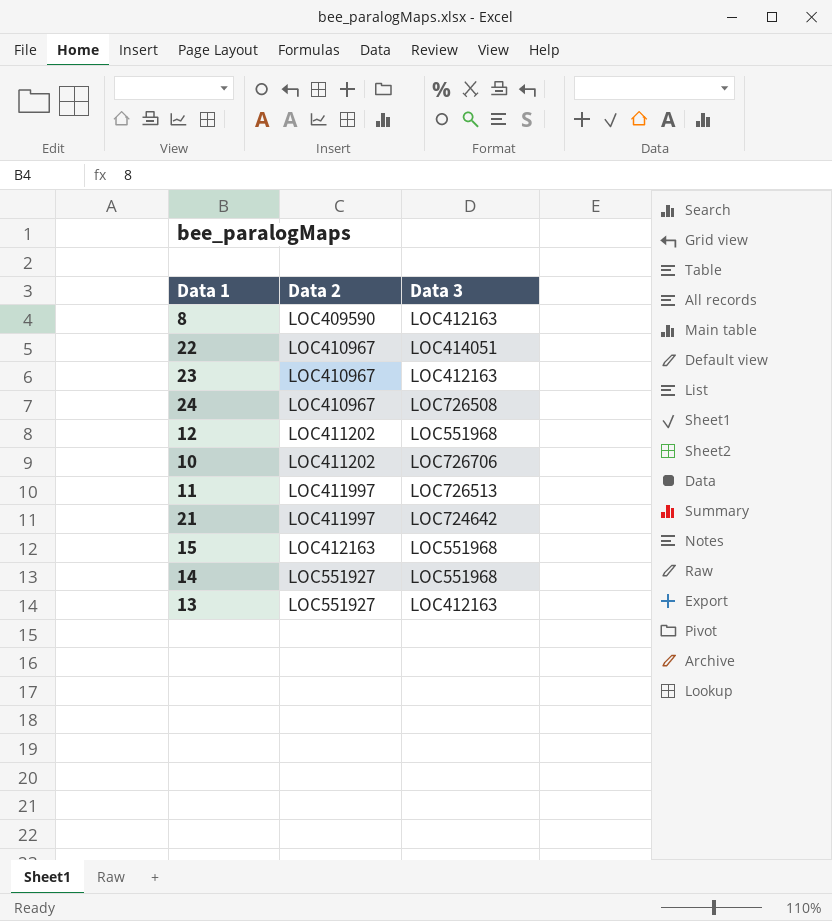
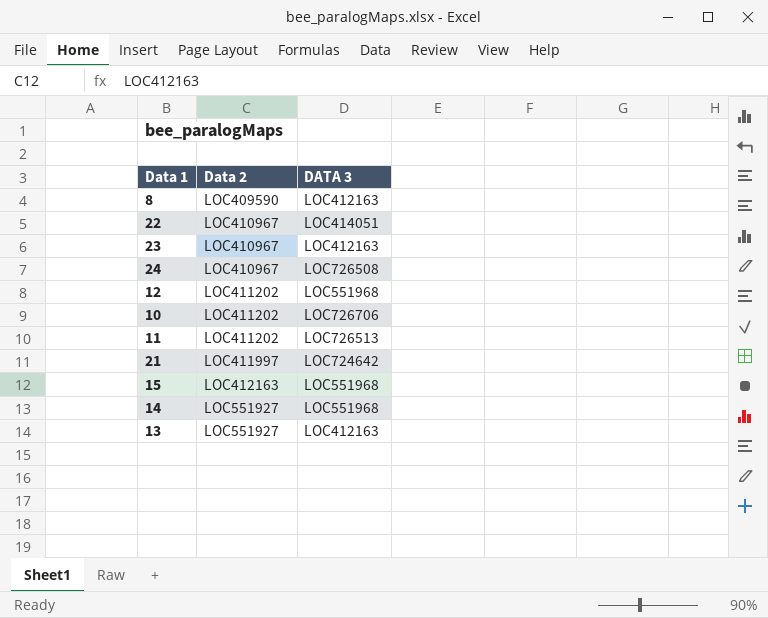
column name: Data 3 -> DATA 3
11 | Data 2: LOC411997 -> LOC411202

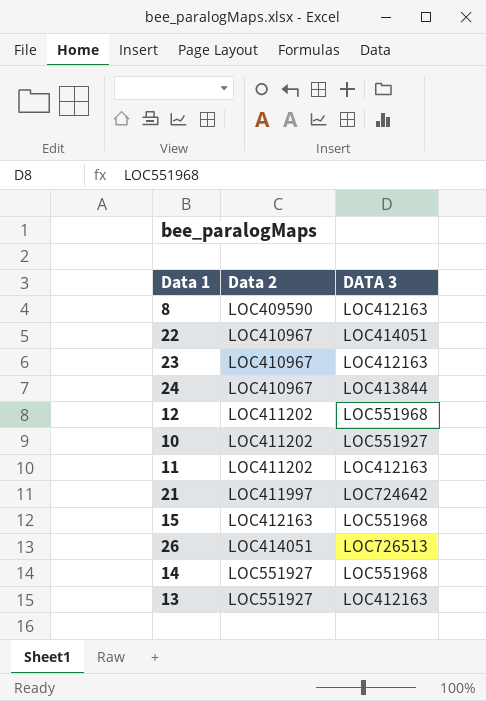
24 | DATA 3: LOC726508 -> LOC413844
10 | DATA 3: LOC726706 -> LOC551927
11 | DATA 3: LOC726513 -> LOC412163
row 26: none -> LOC414051 | LOC726513

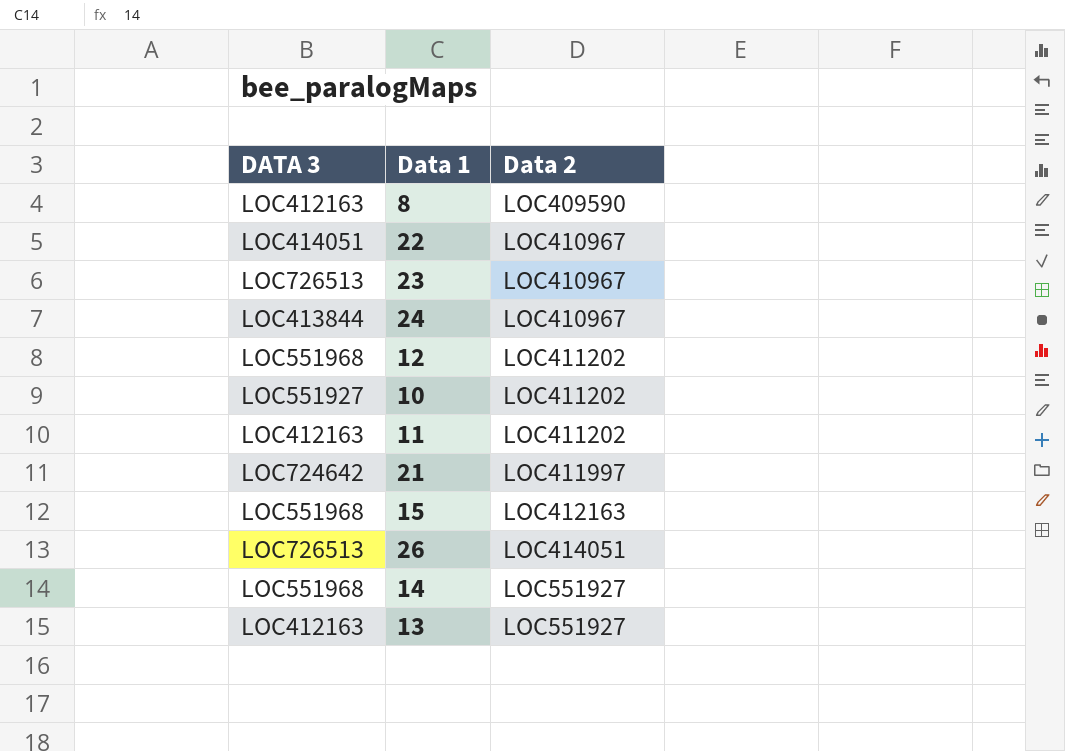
column DATA 3 | position: 3 -> 1
23 | DATA 3: LOC412163 -> LOC726513

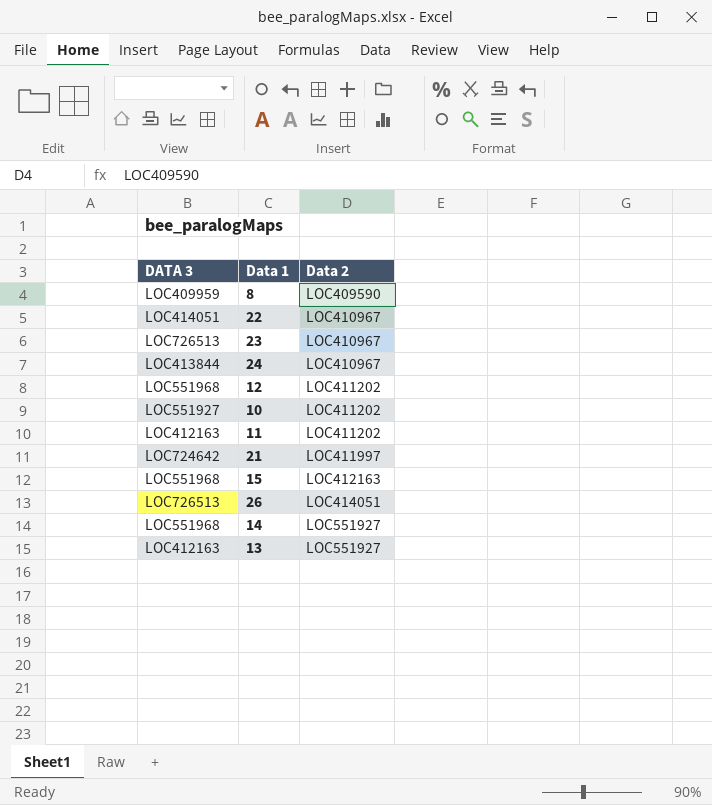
8 | DATA 3: LOC412163 -> LOC409959

